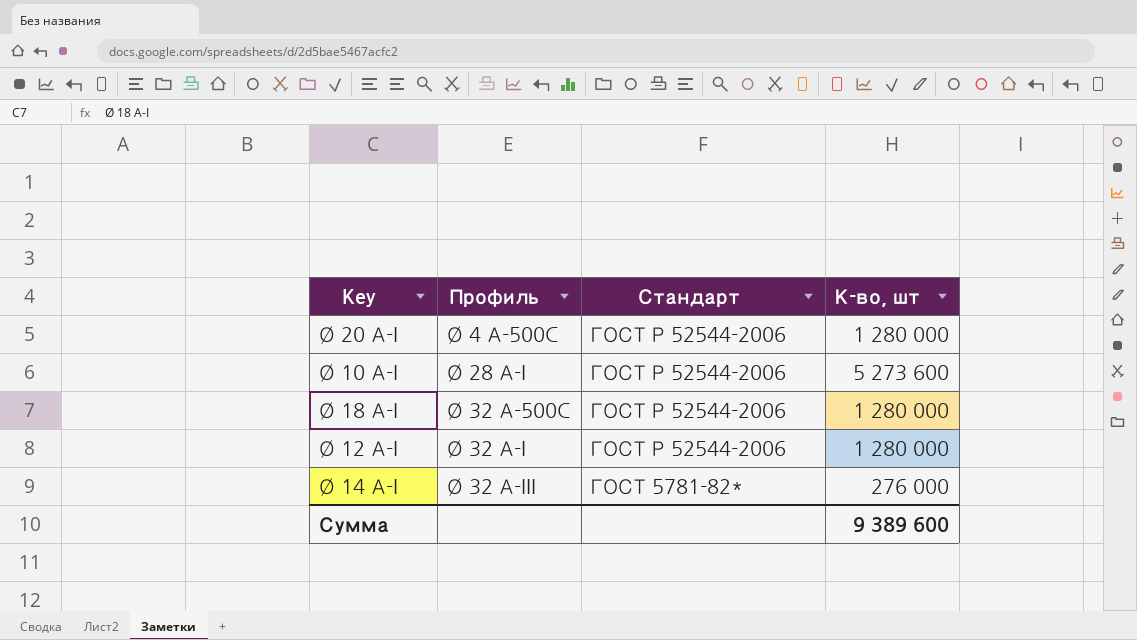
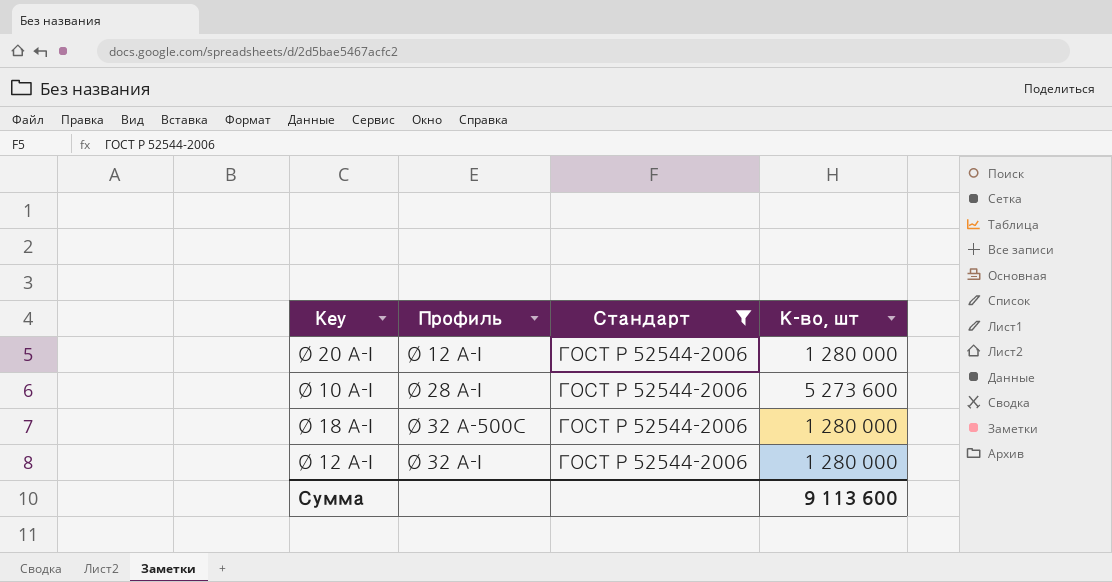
filter: none -> Стандарт = ГОСТ Р 52544-2006
Ø 20 А-I | Профиль: Ø 4 А-500C -> Ø 12 А-I
Сумма | К-во, шт: 9 389 600 -> 9 113 600

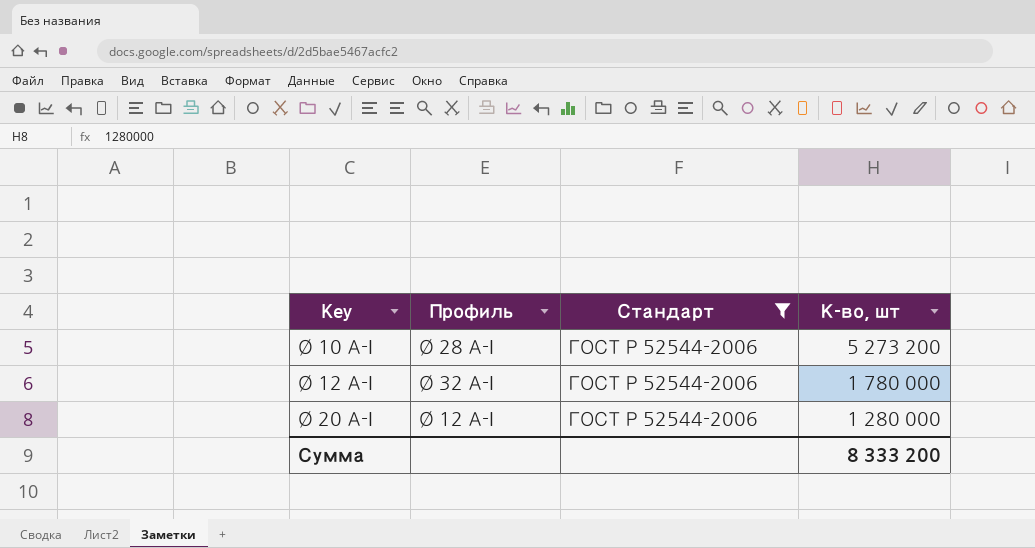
row order: Профиль ascending -> Key ascending
row Ø 18 А-I: Ø 32 А-500C | ГОСТ Р 52544-2006 | 1 280 000 -> none
Ø 10 А-I | К-во, шт: 5 273 600 -> 5 273 200
Ø 12 А-I | К-во, шт: 1 280 000 -> 1 780 000
Сумма | К-во, шт: 9 113 600 -> 8 333 200

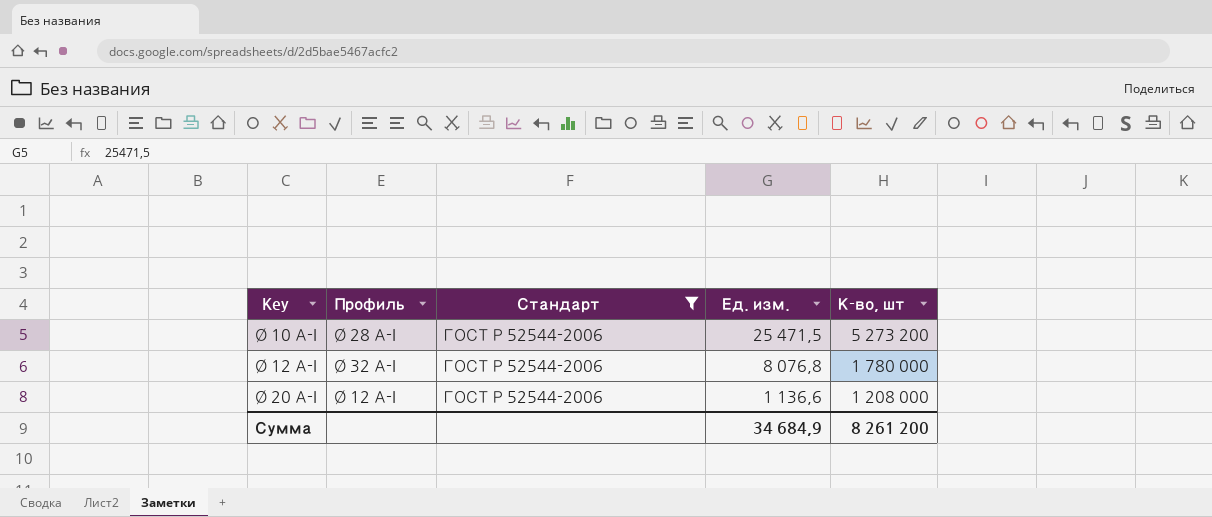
column Ед. изм. | position: none -> 4
Ø 20 А-I | К-во, шт: 1 280 000 -> 1 208 000
Сумма | К-во, шт: 8 333 200 -> 8 261 200

